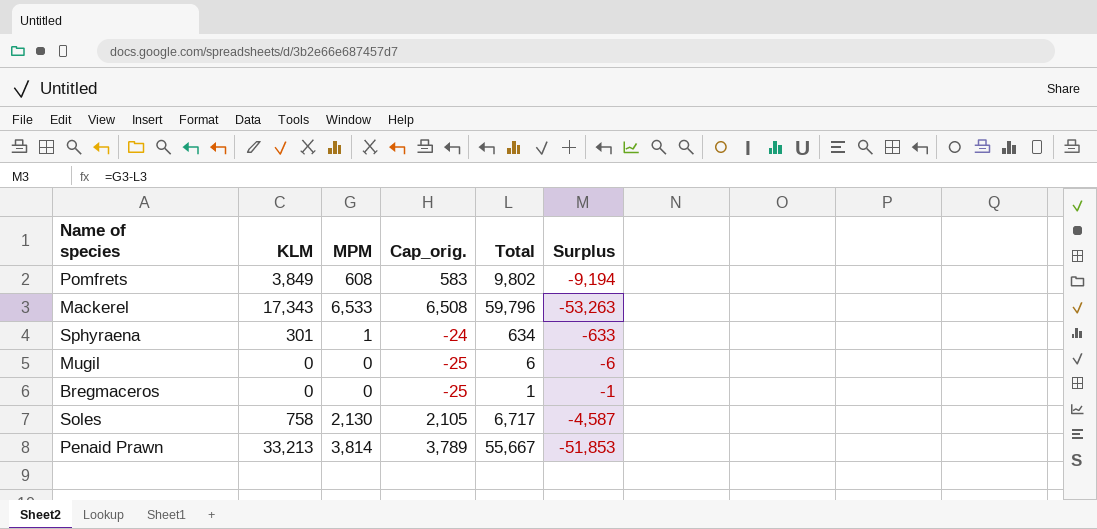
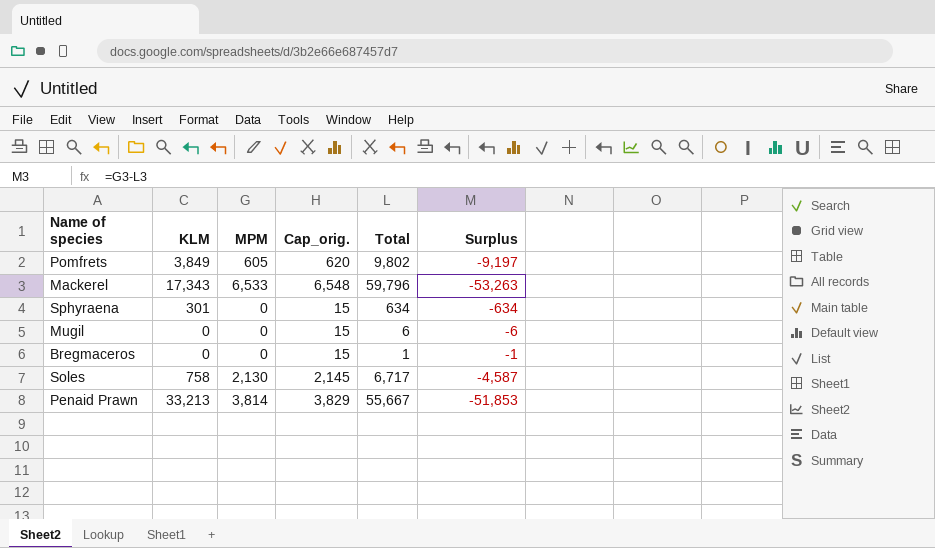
column Cap_orig. | formula: [MPM] - 25 -> [MPM] + 15
Pomfrets | MPM: 608 -> 605
Pomfrets | Surplus: -9,194 -> -9,197
Sphyraena | MPM: 1 -> 0
Sphyraena | Surplus: -633 -> -634

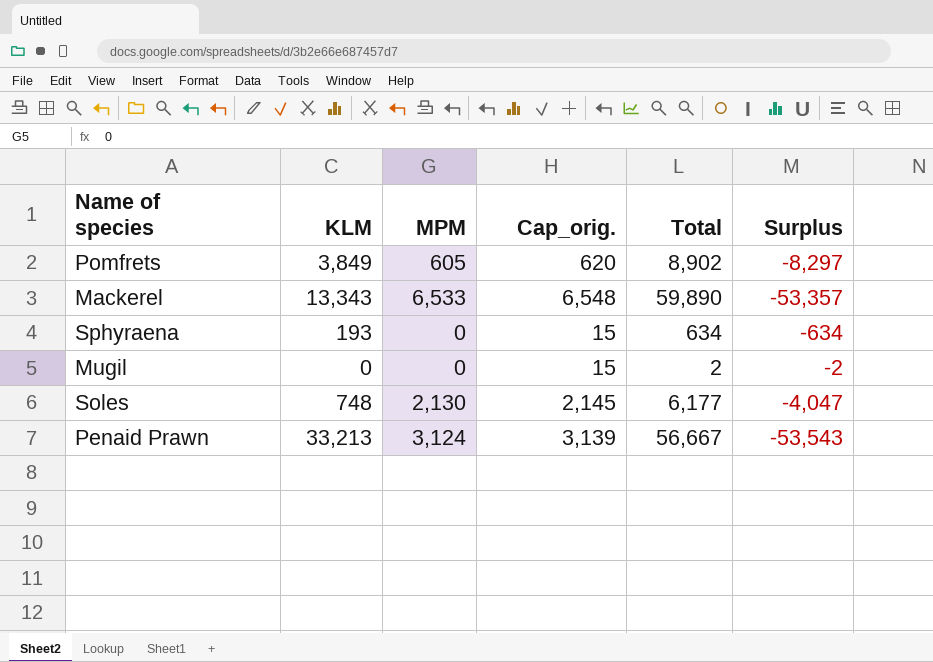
row Bregmaceros: 0 | 0 | 15 | 1 | -1 -> none
Pomfrets | Total: 9,802 -> 8,902
Pomfrets | Surplus: -9,197 -> -8,297
Mackerel | KLM: 17,343 -> 13,343
Mackerel | Total: 59,796 -> 59,890
Mackerel | Surplus: -53,263 -> -53,357
Sphyraena | KLM: 301 -> 193
Mugil | Total: 6 -> 2
Mugil | Surplus: -6 -> -2
Soles | KLM: 758 -> 748
Soles | Total: 6,717 -> 6,177
Soles | Surplus: -4,587 -> -4,047
Penaid Prawn | MPM: 3,814 -> 3,124
Penaid Prawn | Cap_orig.: 3,829 -> 3,139
Penaid Prawn | Total: 55,667 -> 56,667
Penaid Prawn | Surplus: -51,853 -> -53,543

